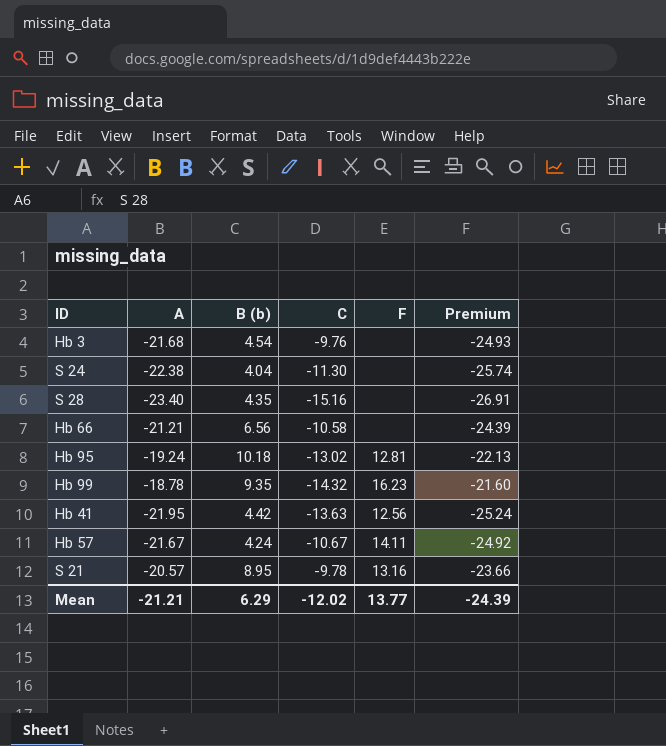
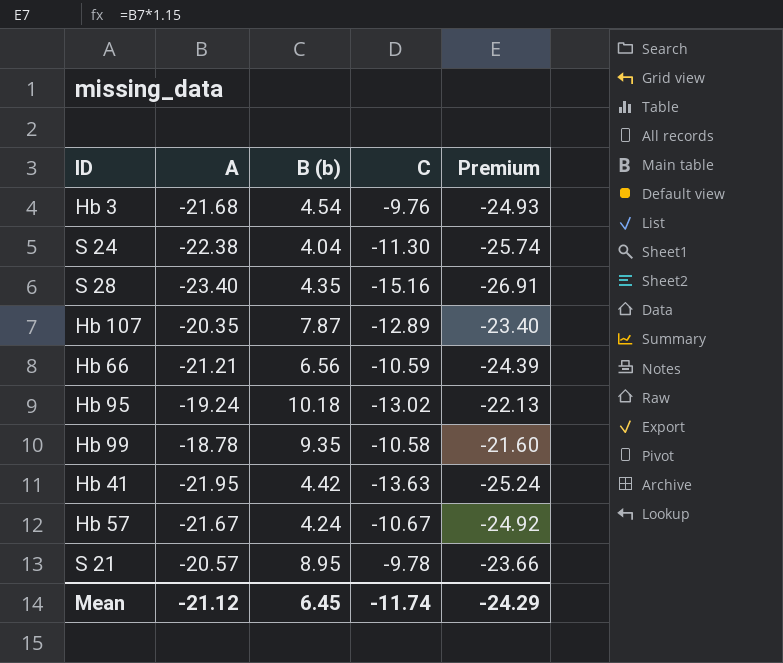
column F | position: 5 -> none
row Hb 107: none -> -20.35 | 7.87 | -12.89 | -23.40
Hb 66 | C: -10.58 -> -10.59
Hb 99 | C: -14.32 -> -10.58
Mean | A: -21.21 -> -21.12
Mean | B (b): 6.29 -> 6.45
Mean | C: -12.02 -> -11.74
Mean | Premium: -24.39 -> -24.29

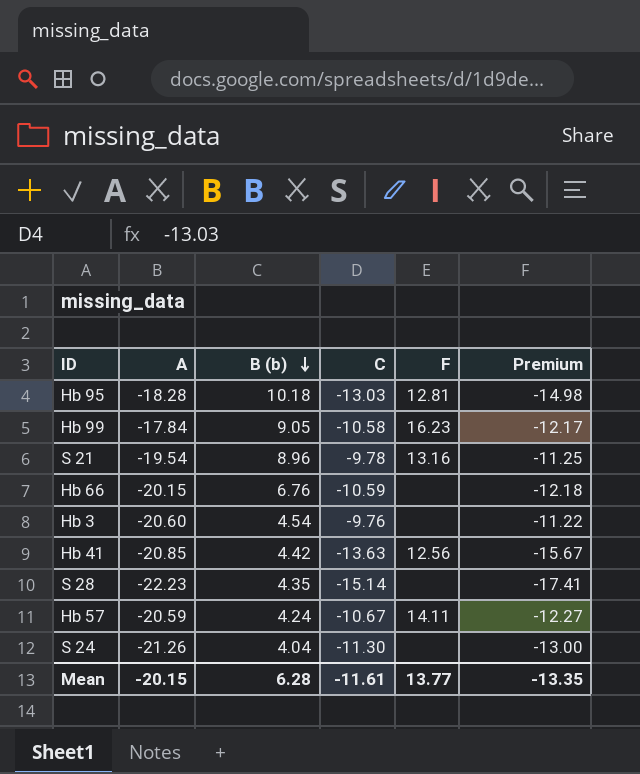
row order: none -> B (b) descending
column F | position: none -> 5
column Premium | formula: [A] * 1.15 -> [C] * 1.15
row Hb 107: -20.35 | 7.87 | -12.89 | -23.40 -> none
Hb 95 | A: -19.24 -> -18.28
Hb 95 | C: -13.02 -> -13.03
Hb 99 | A: -18.78 -> -17.84
Hb 99 | B (b): 9.35 -> 9.05
S 21 | A: -20.57 -> -19.54
S 21 | B (b): 8.95 -> 8.96
Hb 66 | A: -21.21 -> -20.15
Hb 66 | B (b): 6.56 -> 6.76
Hb 3 | A: -21.68 -> -20.60
Hb 41 | A: -21.95 -> -20.85
S 28 | A: -23.40 -> -22.23
S 28 | C: -15.16 -> -15.14
Hb 57 | A: -21.67 -> -20.59
S 24 | A: -22.38 -> -21.26
Mean | A: -21.12 -> -20.15
Mean | B (b): 6.45 -> 6.28
Mean | C: -11.74 -> -11.61
Mean | Premium: -24.29 -> -13.35

